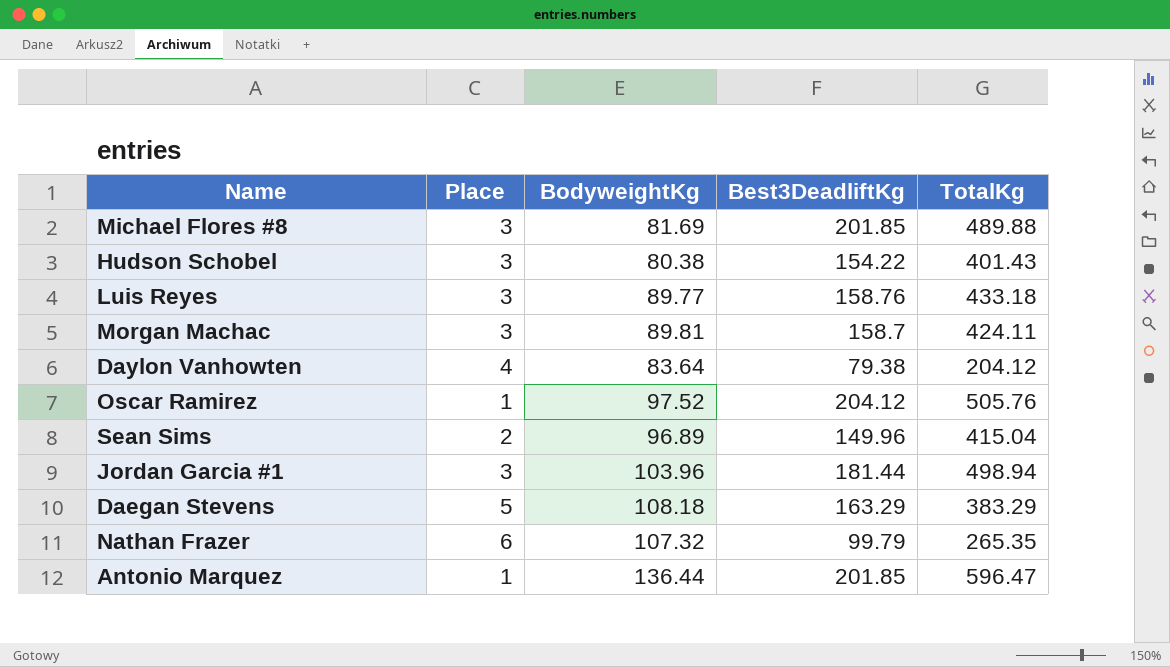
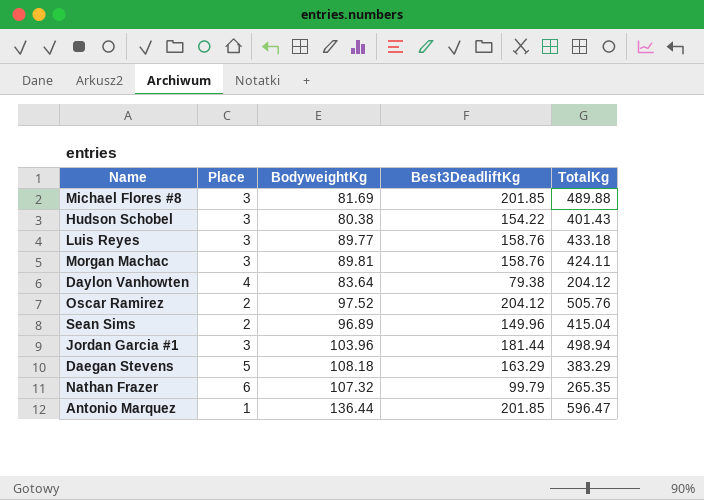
Morgan Machac | Best3DeadliftKg: 158.7 -> 158.76
Oscar Ramirez | Place: 1 -> 2

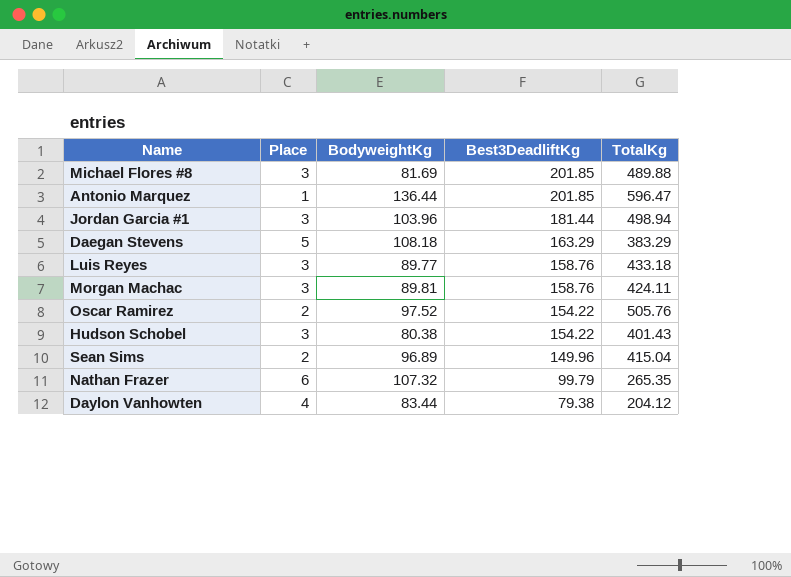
row order: none -> Best3DeadliftKg descending
Oscar Ramirez | Best3DeadliftKg: 204.12 -> 154.22
Daylon Vanhowten | BodyweightKg: 83.64 -> 83.44

